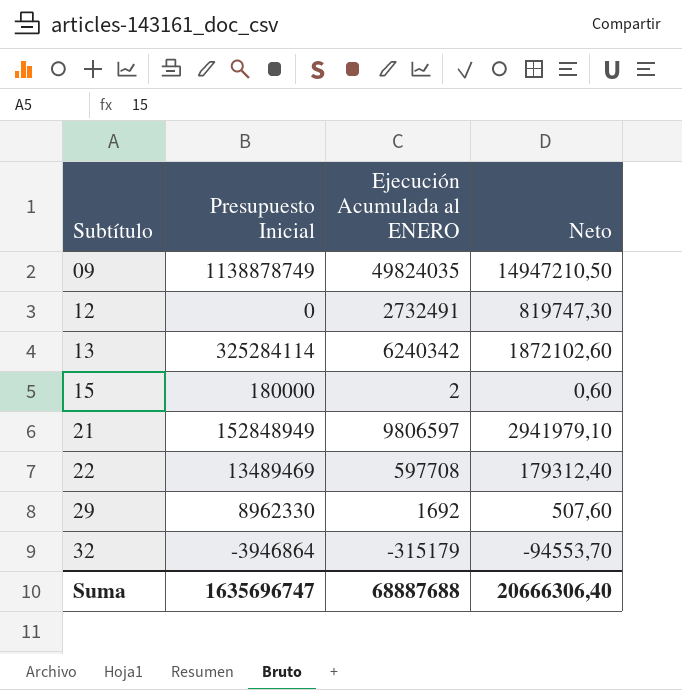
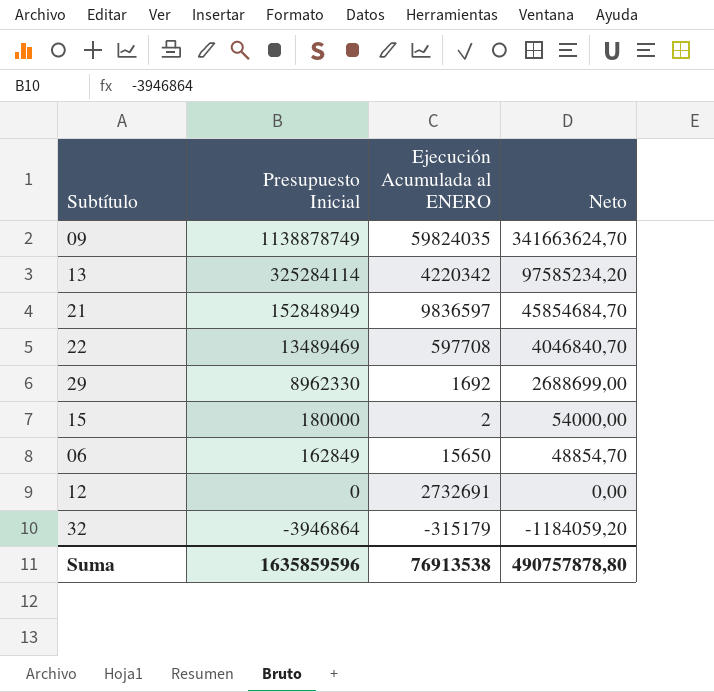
row order: Subtítulo ascending -> Presupuesto Inicial descending
column Neto | formula: [Ejecución Acumulada al ENERO] * 0,3 -> [Presupuesto Inicial] * 0,3
09 | Ejecución Acumulada al ENERO: 49824035 -> 59824035
13 | Ejecución Acumulada al ENERO: 6240342 -> 4220342
21 | Ejecución Acumulada al ENERO: 9806597 -> 9836597
row 06: none -> 162849 | 15650 | 48854,70
12 | Ejecución Acumulada al ENERO: 2732491 -> 2732691
Suma | Presupuesto Inicial: 1635696747 -> 1635859596
Suma | Ejecución Acumulada al ENERO: 68887688 -> 76913538
Suma | Neto: 20666306,40 -> 490757878,80

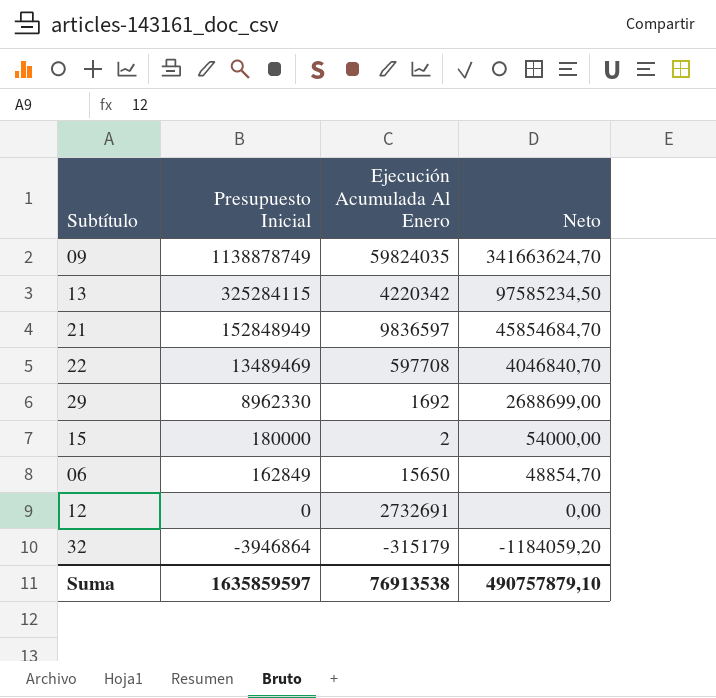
column name: Ejecución Acumulada al ENERO -> Ejecución Acumulada Al Enero
13 | Presupuesto Inicial: 325284114 -> 325284115
13 | Neto: 97585234,20 -> 97585234,50
Suma | Presupuesto Inicial: 1635859596 -> 1635859597
Suma | Neto: 490757878,80 -> 490757879,10

